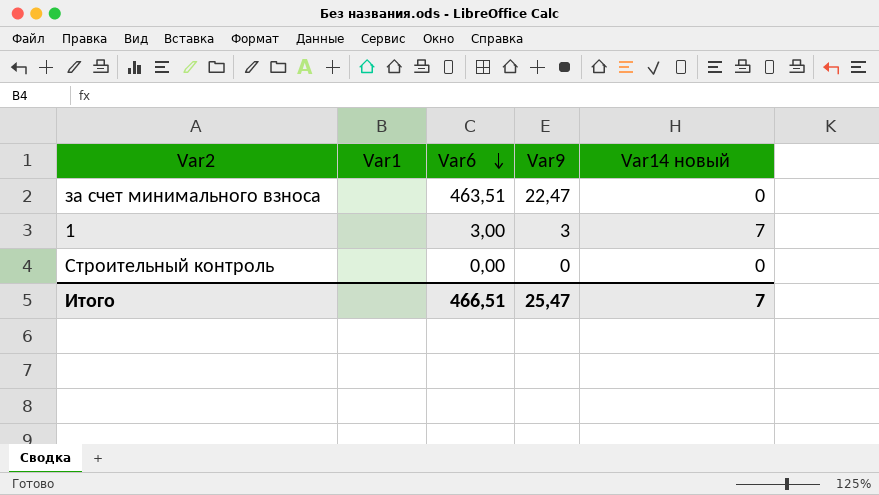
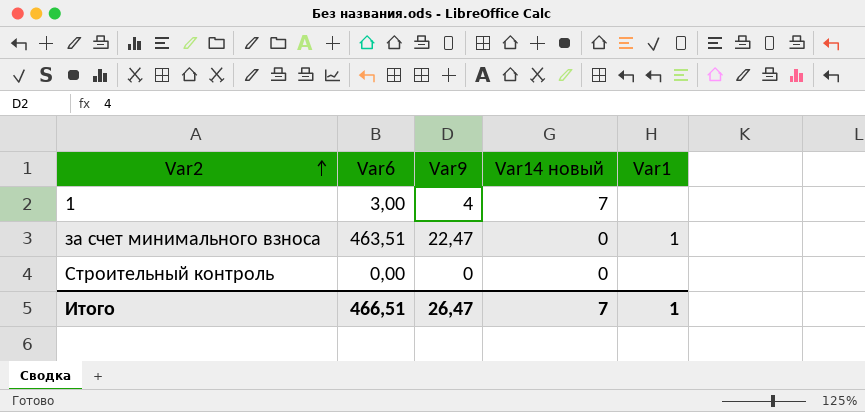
row order: Var6 descending -> Var2 ascending
column Var1 | position: 2 -> 5
1 | Var9: 3 -> 4
за счет минимального взноса | Var1: none -> 1
Итого | Var9: 25,47 -> 26,47
Итого | Var1: none -> 1

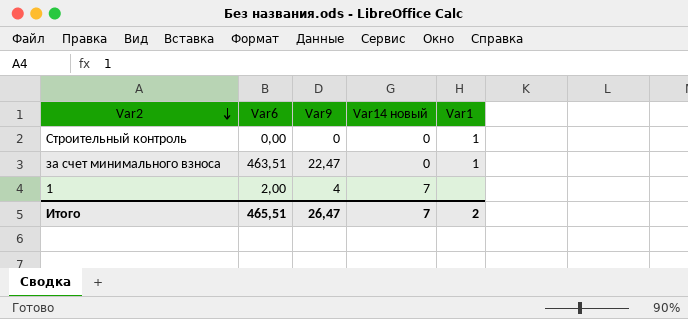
row order: Var2 ascending -> Var2 descending
Строительный контроль | Var1: none -> 1
1 | Var6: 3,00 -> 2,00
Итого | Var6: 466,51 -> 465,51
Итого | Var1: 1 -> 2

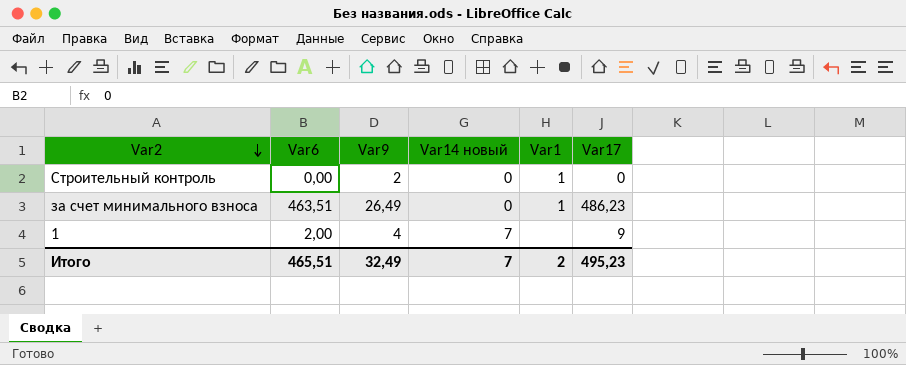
column Var17 | position: none -> 6
Строительный контроль | Var9: 0 -> 2
за счет минимального взноса | Var9: 22,47 -> 26,49
Итого | Var9: 26,47 -> 32,49

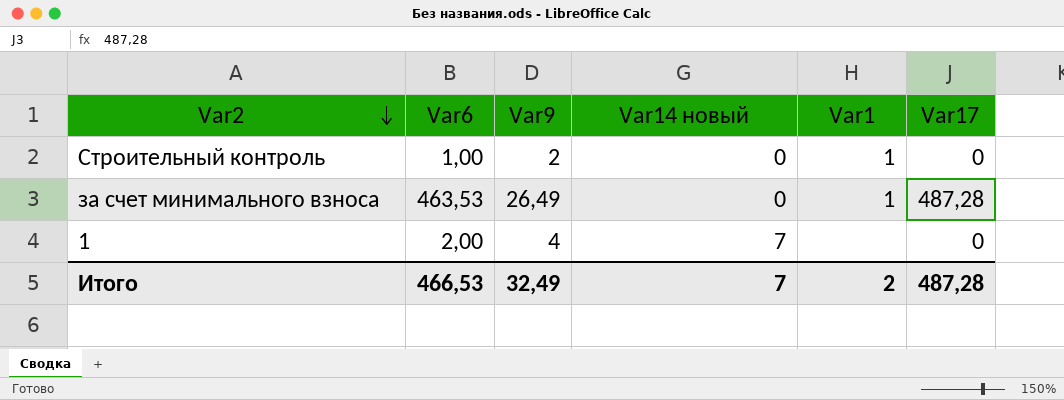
Строительный контроль | Var6: 0,00 -> 1,00
за счет минимального взноса | Var6: 463,51 -> 463,53
за счет минимального взноса | Var17: 486,23 -> 487,28
1 | Var17: 9 -> 0
Итого | Var6: 465,51 -> 466,53
Итого | Var17: 495,23 -> 487,28

